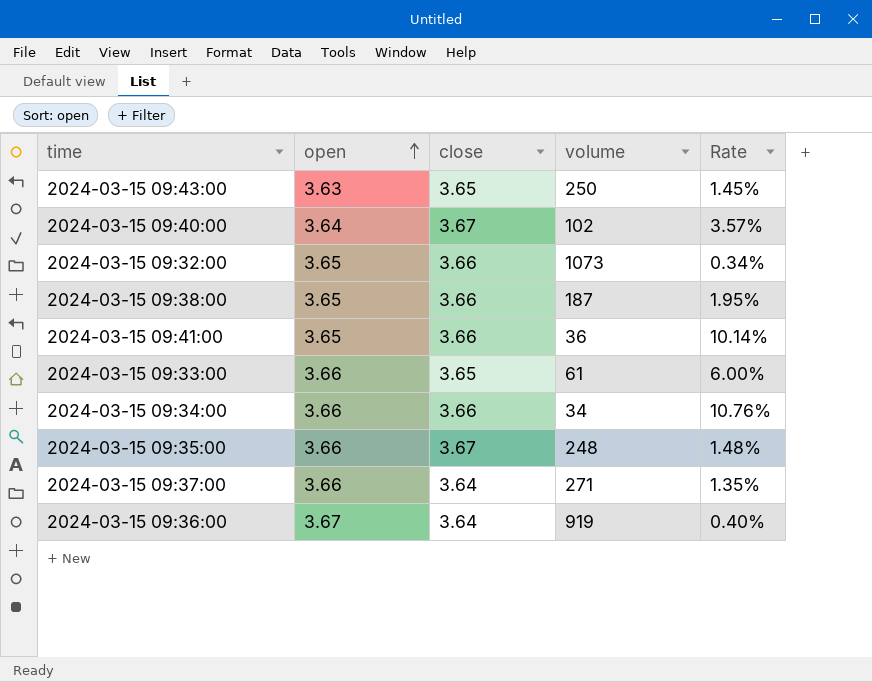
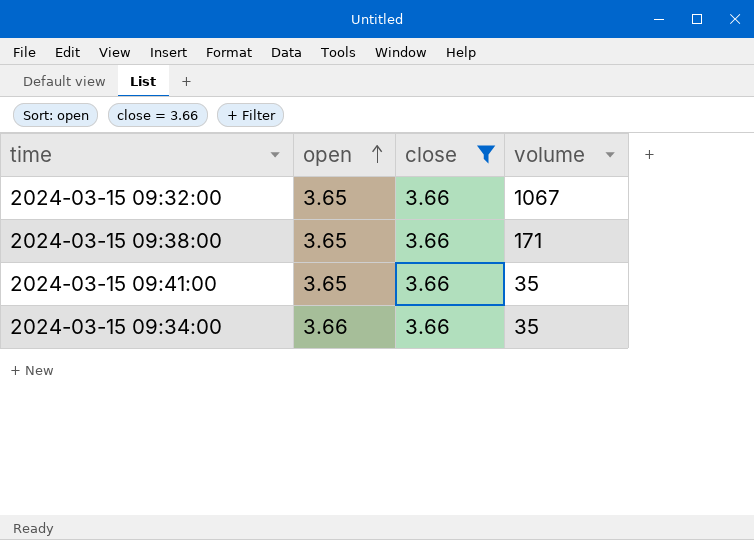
filter: none -> close = 3.66
column Rate | formula: [open] / [volume] -> none
2024-03-15 09:32:00 | volume: 1073 -> 1067
2024-03-15 09:38:00 | volume: 187 -> 171
2024-03-15 09:41:00 | volume: 36 -> 35
2024-03-15 09:34:00 | volume: 34 -> 35

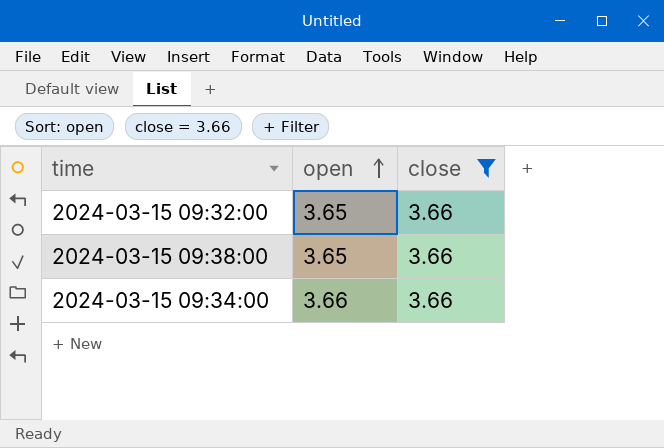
column volume | position: 4 -> none
row 2024-03-15 09:41:00: 3.65 | 3.66 | 35 -> none

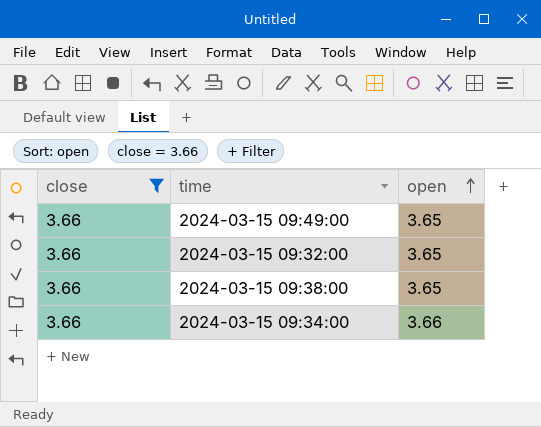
column close | position: 3 -> 1
row 2024-03-15 09:49:00: none -> 3.66 | 3.65

